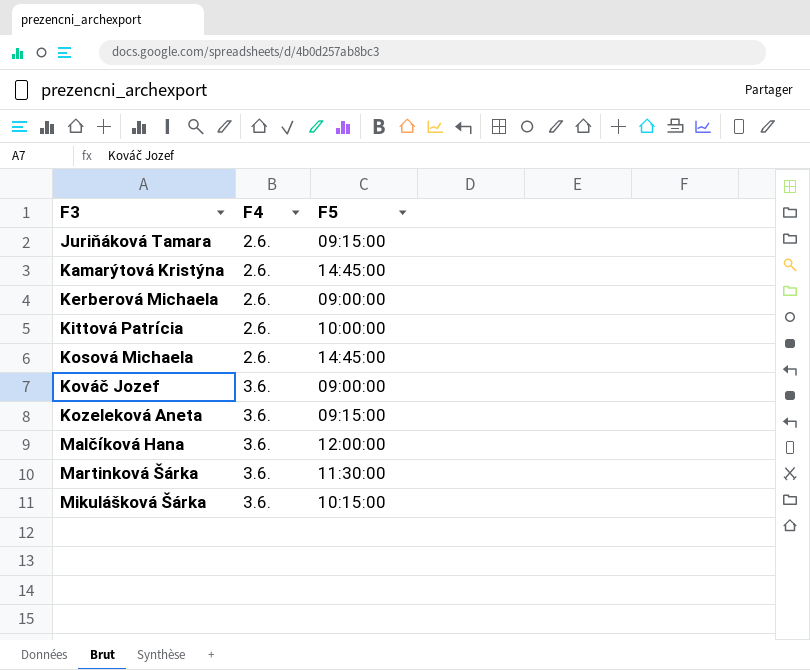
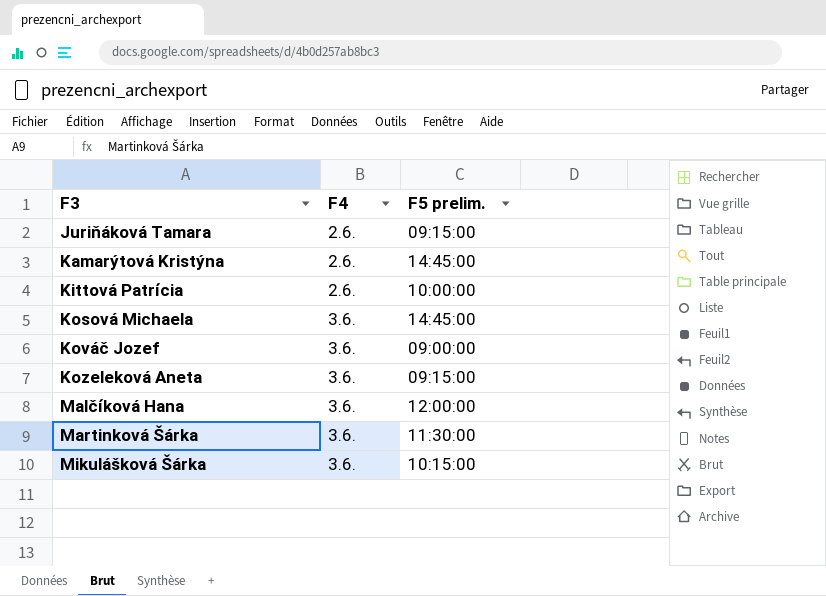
column name: F5 -> F5 prelim.
row Kerberová Michaela: 2.6. | 09:00:00 -> none
Kosová Michaela | F4: 2.6. -> 3.6.

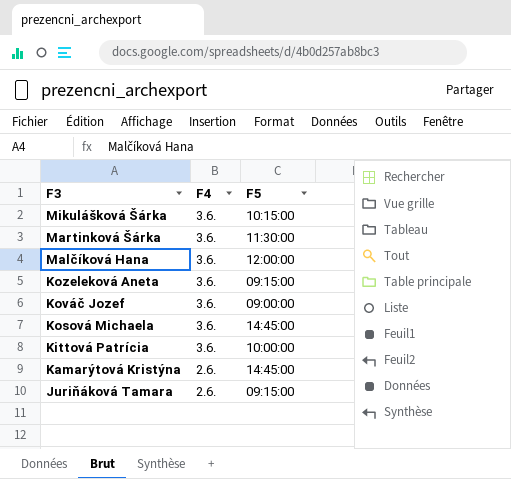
row order: F3 ascending -> F3 descending
column name: F5 prelim. -> F5
Kittová Patrícia | F4: 2.6. -> 3.6.

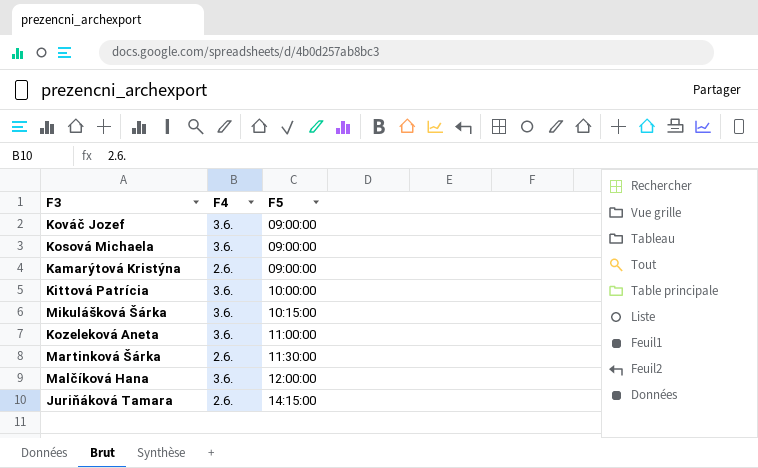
row order: F3 descending -> F5 ascending
Kosová Michaela | F5: 14:45:00 -> 09:00:00
Kamarýtová Kristýna | F5: 14:45:00 -> 09:00:00
Kozeleková Aneta | F5: 09:15:00 -> 11:00:00
Martinková Šárka | F4: 3.6. -> 2.6.
Juriňáková Tamara | F5: 09:15:00 -> 14:15:00

